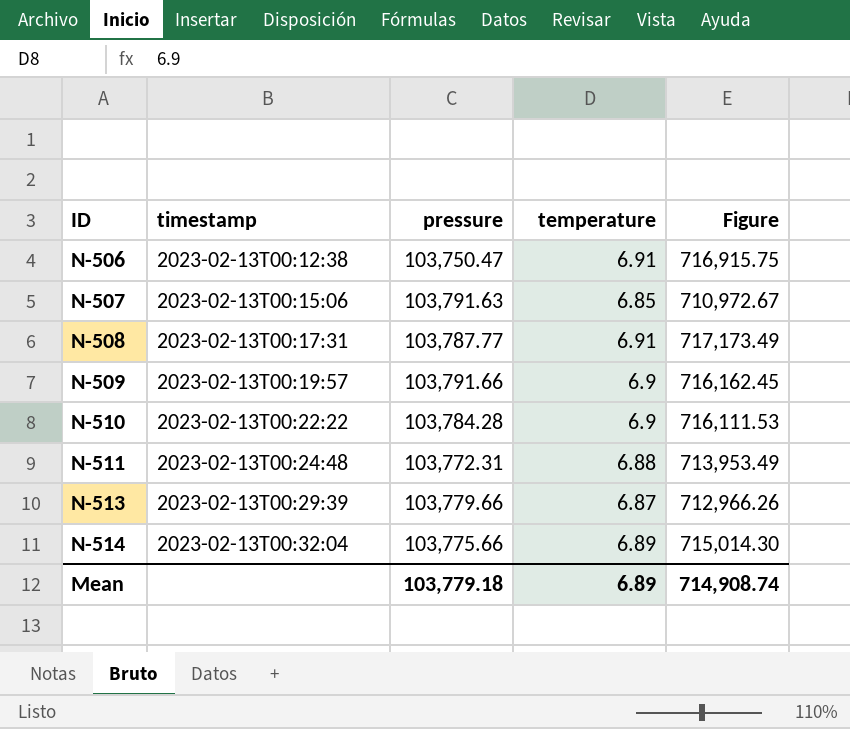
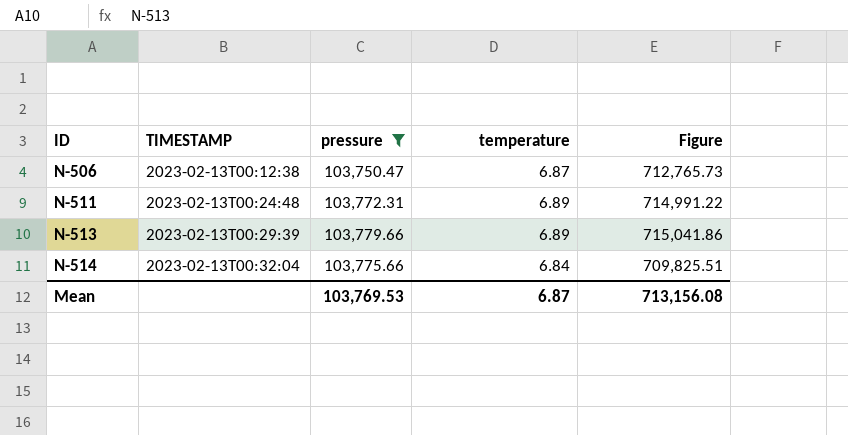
filter: none -> pressure <= 103,779.66
column name: timestamp -> TIMESTAMP
N-506 | temperature: 6.91 -> 6.87
N-506 | Figure: 716,915.75 -> 712,765.73
N-511 | temperature: 6.88 -> 6.89
N-511 | Figure: 713,953.49 -> 714,991.22
N-513 | temperature: 6.87 -> 6.89
N-513 | Figure: 712,966.26 -> 715,041.86
N-514 | temperature: 6.89 -> 6.84
N-514 | Figure: 715,014.30 -> 709,825.51
Mean | pressure: 103,779.18 -> 103,769.53
Mean | temperature: 6.89 -> 6.87
Mean | Figure: 714,908.74 -> 713,156.08

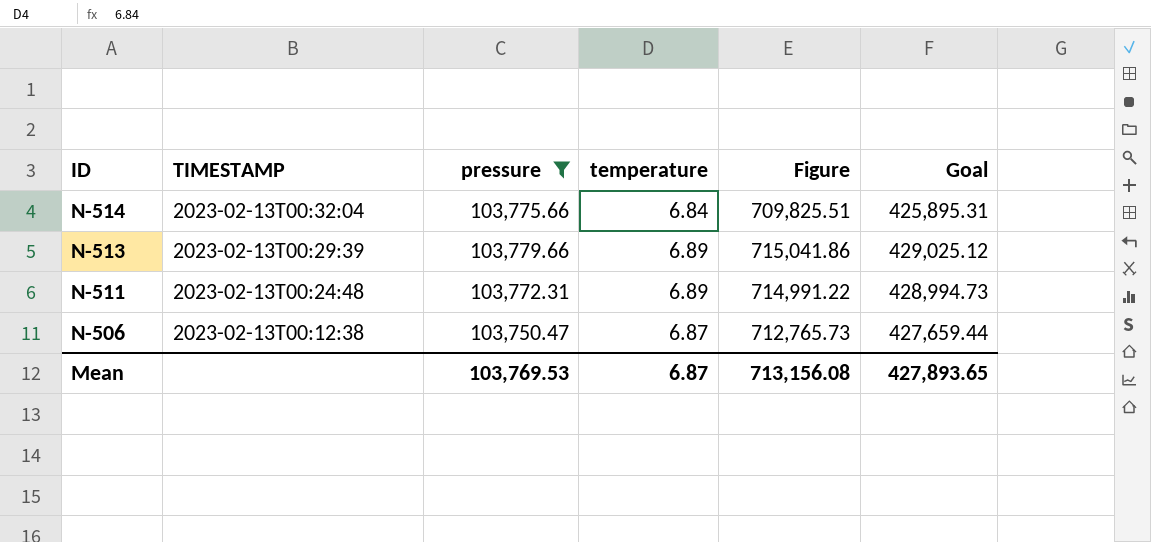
row order: ID ascending -> ID descending
column Goal | formula: none -> [Figure] * 0.6

